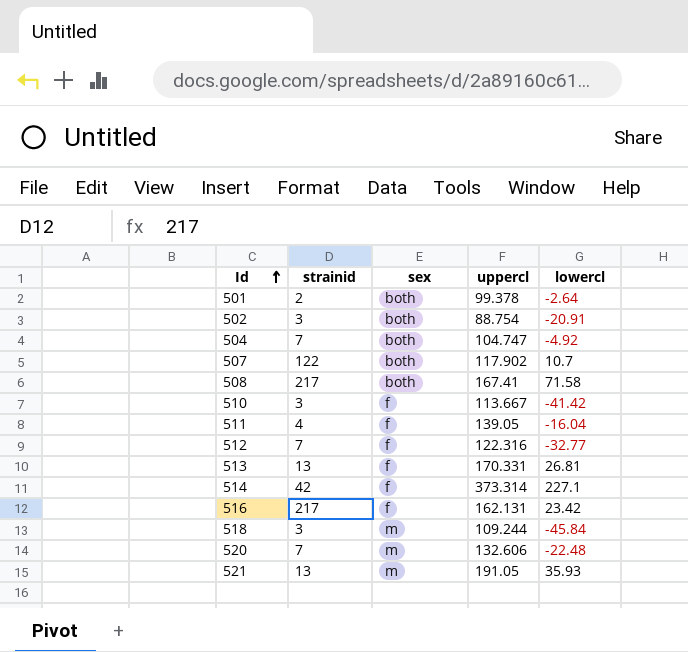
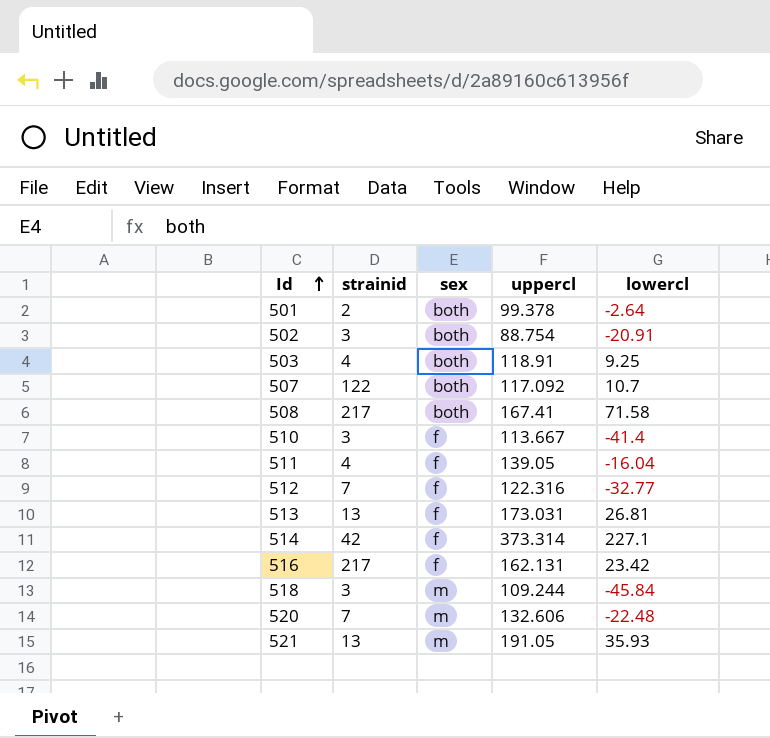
row 504: 7 | both | 104.747 | -4.92 -> none
row 503: none -> 4 | both | 118.91 | 9.25
507 | uppercl: 117.902 -> 117.092
510 | lowercl: -41.42 -> -41.4
513 | uppercl: 170.331 -> 173.031

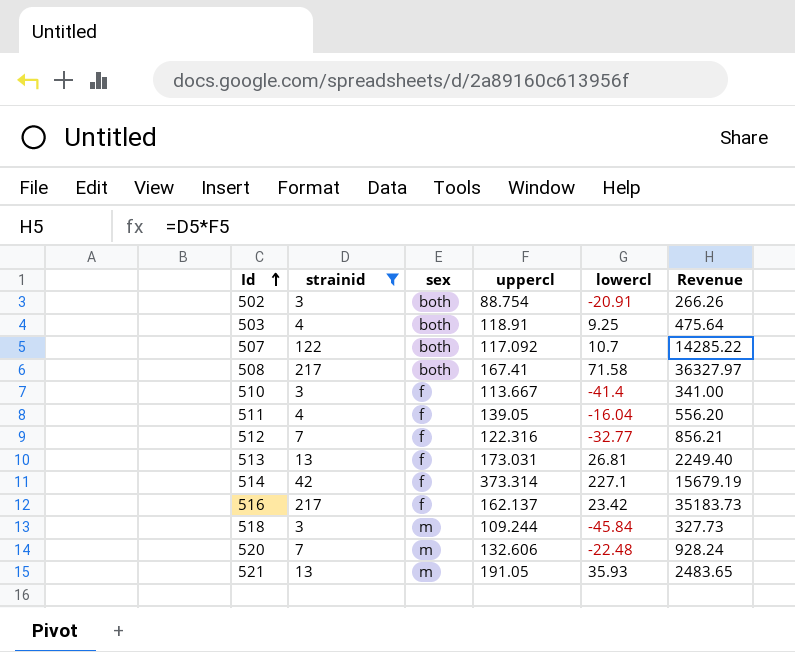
filter: none -> strainid != 2
column Revenue | formula: none -> [strainid] * [uppercl]
516 | uppercl: 162.131 -> 162.137

